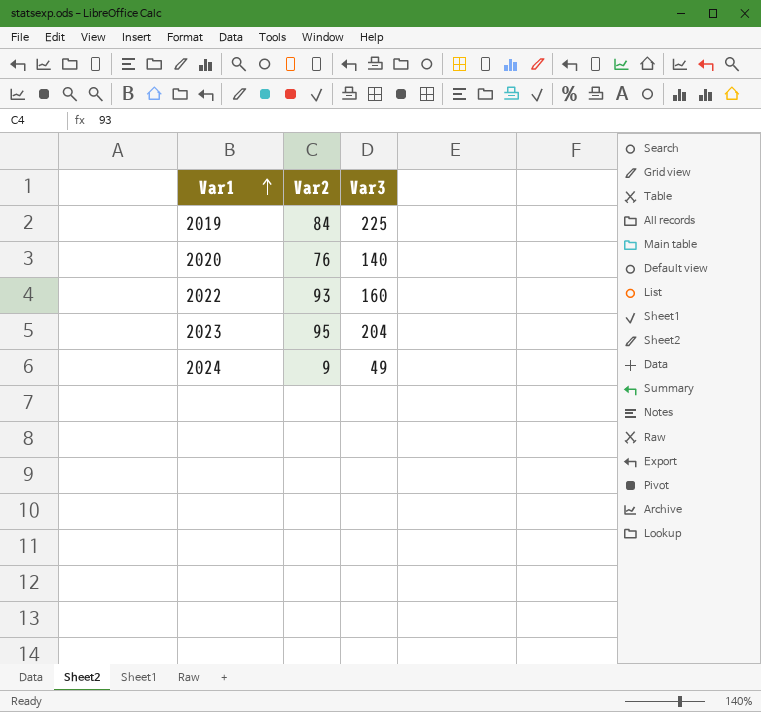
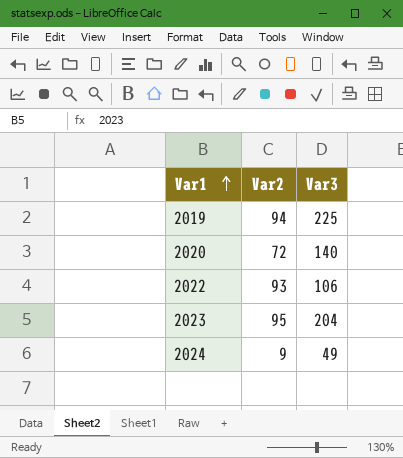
2019 | Var2: 84 -> 94
2020 | Var2: 76 -> 72
2022 | Var3: 160 -> 106

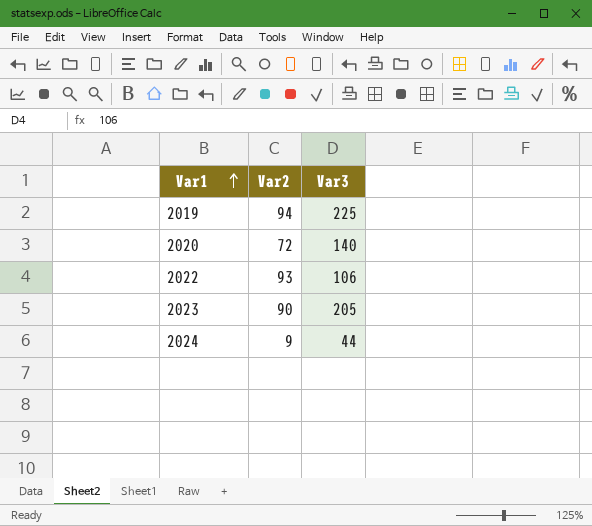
2023 | Var2: 95 -> 90
2023 | Var3: 204 -> 205
2024 | Var3: 49 -> 44

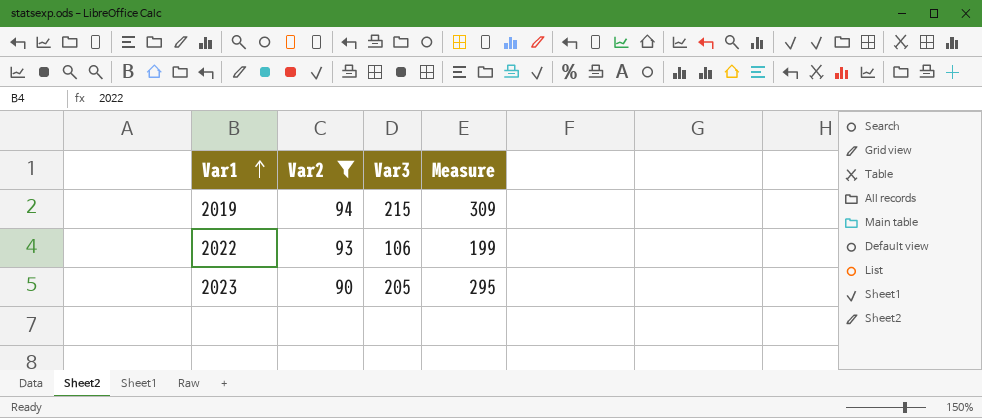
filter: none -> Var2 >= 90
column Measure | formula: none -> [Var2] + [Var3]
2019 | Var3: 225 -> 215

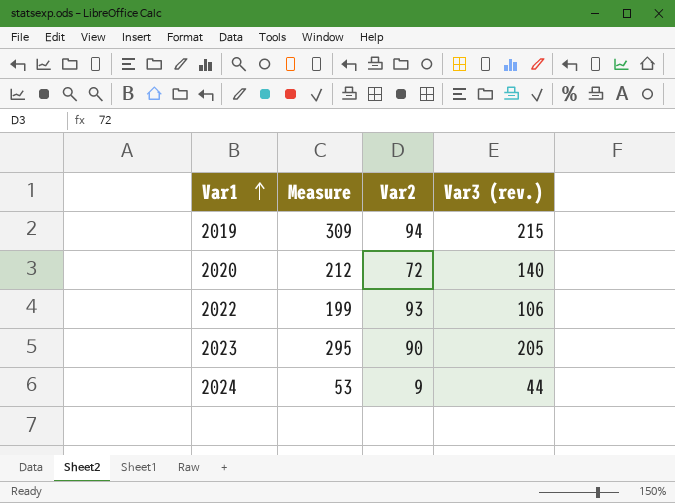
filter: Var2 >= 90 -> none
column Measure | position: 4 -> 2
column name: Var3 -> Var3 (rev.)

